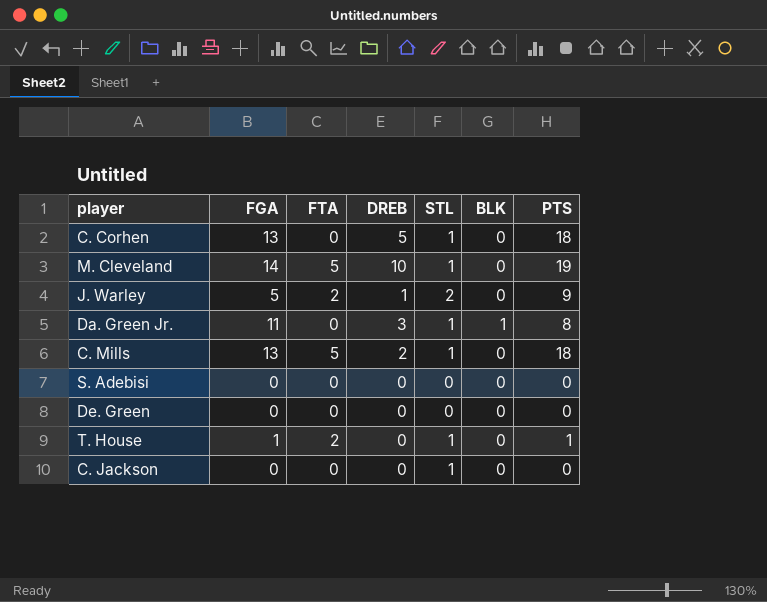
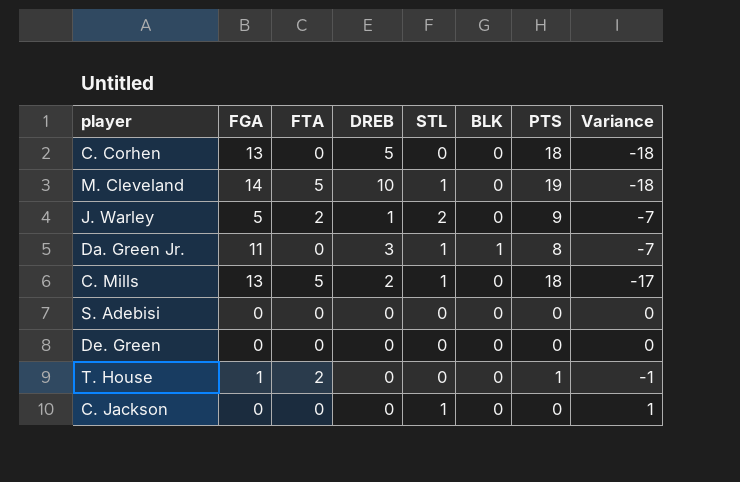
column Variance | formula: none -> [STL] - [PTS]
C. Corhen | STL: 1 -> 0
T. House | STL: 1 -> 0

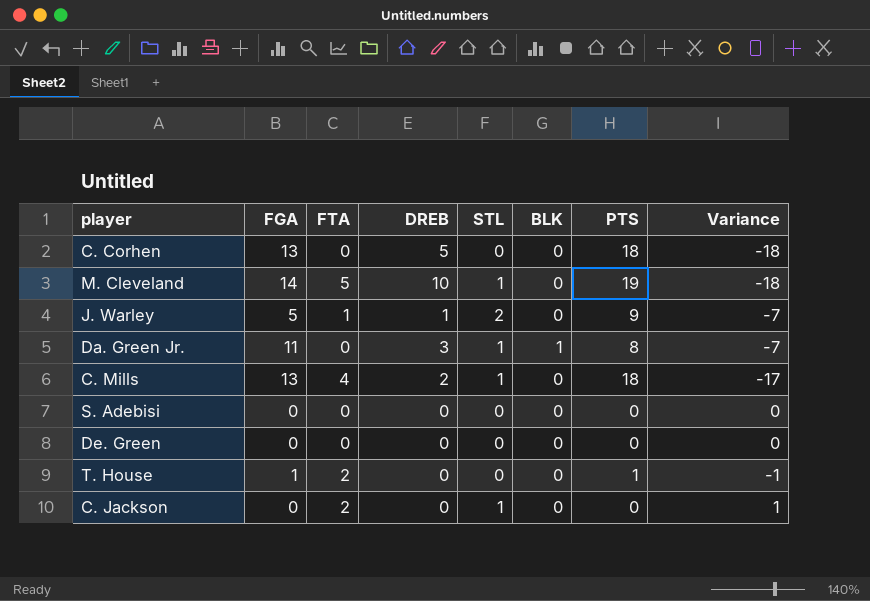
J. Warley | FTA: 2 -> 1
C. Mills | FTA: 5 -> 4
C. Jackson | FTA: 0 -> 2

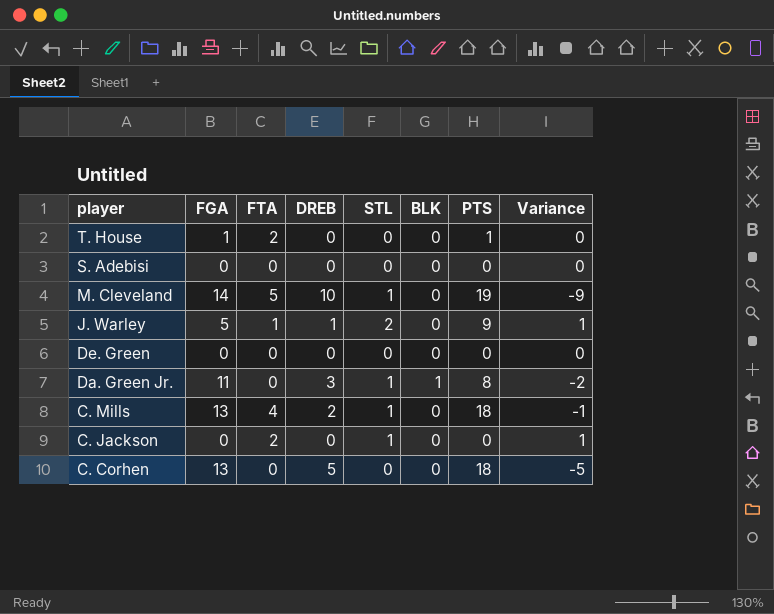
row order: none -> player descending
column Variance | formula: [STL] - [PTS] -> [STL] - [DREB]

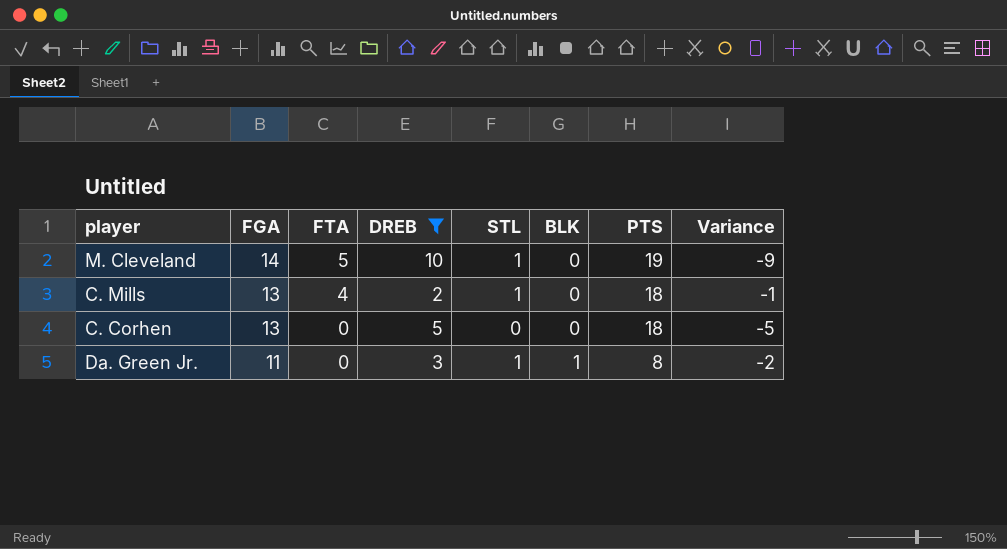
filter: none -> DREB >= 2
row order: player descending -> FGA descending

